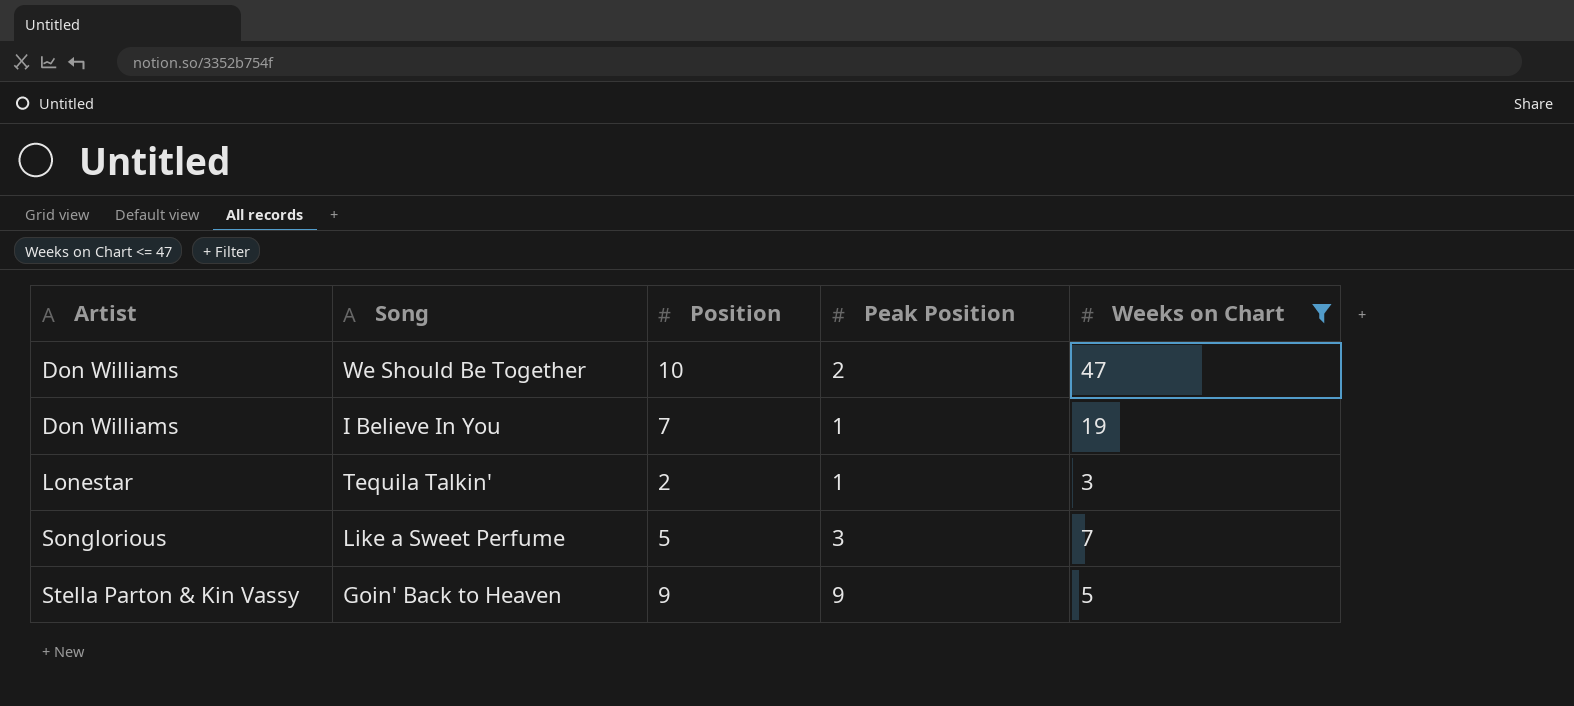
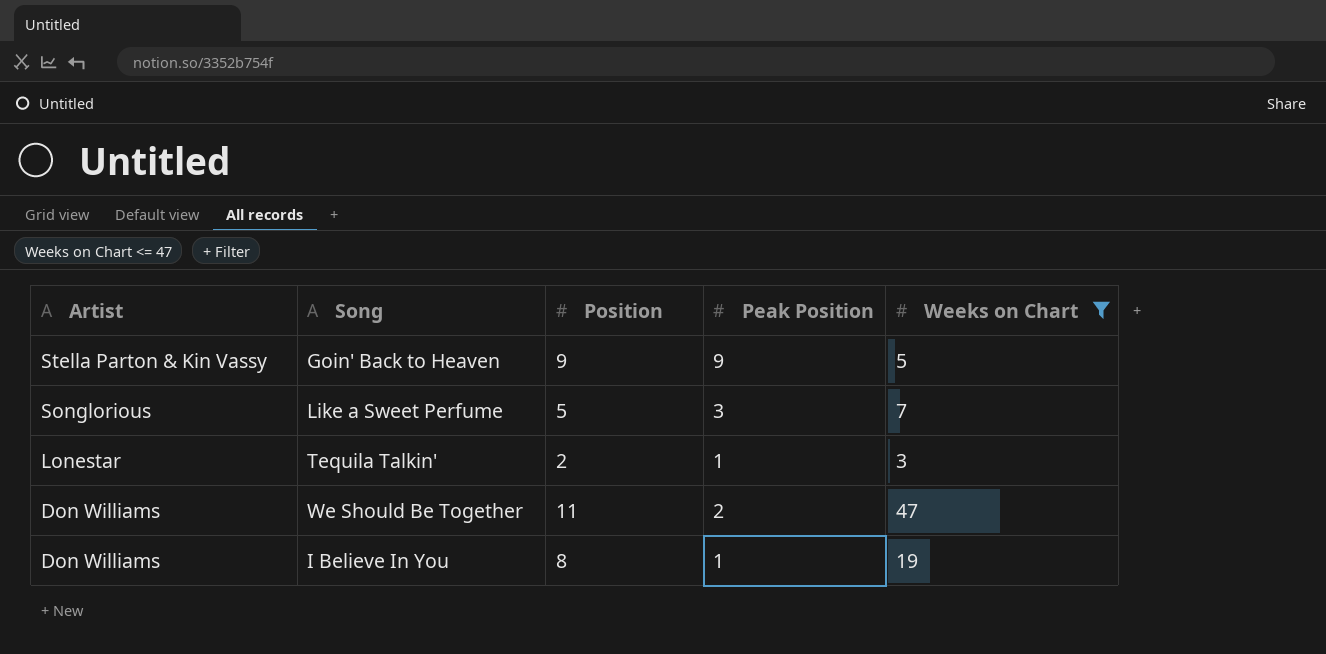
row order: Artist ascending -> Artist descending
We Should Be Together | Position: 10 -> 11
I Believe In You | Position: 7 -> 8

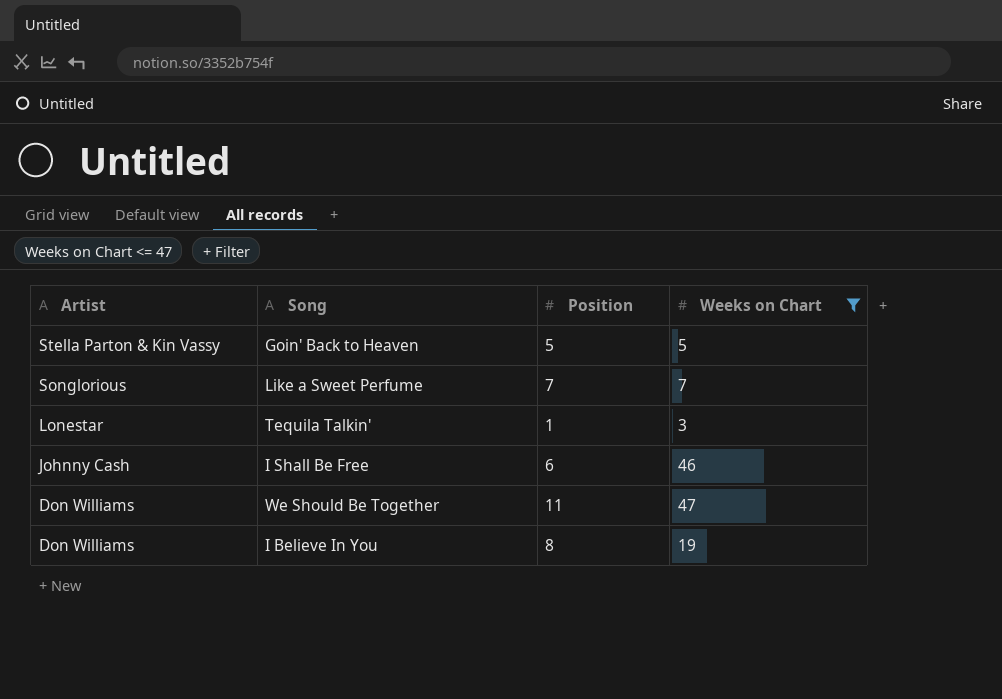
column Peak Position | position: 4 -> none
Goin' Back to Heaven | Position: 9 -> 5
Like a Sweet Perfume | Position: 5 -> 7
Tequila Talkin' | Position: 2 -> 1
row I Shall Be Free: none -> Johnny Cash | 6 | 46

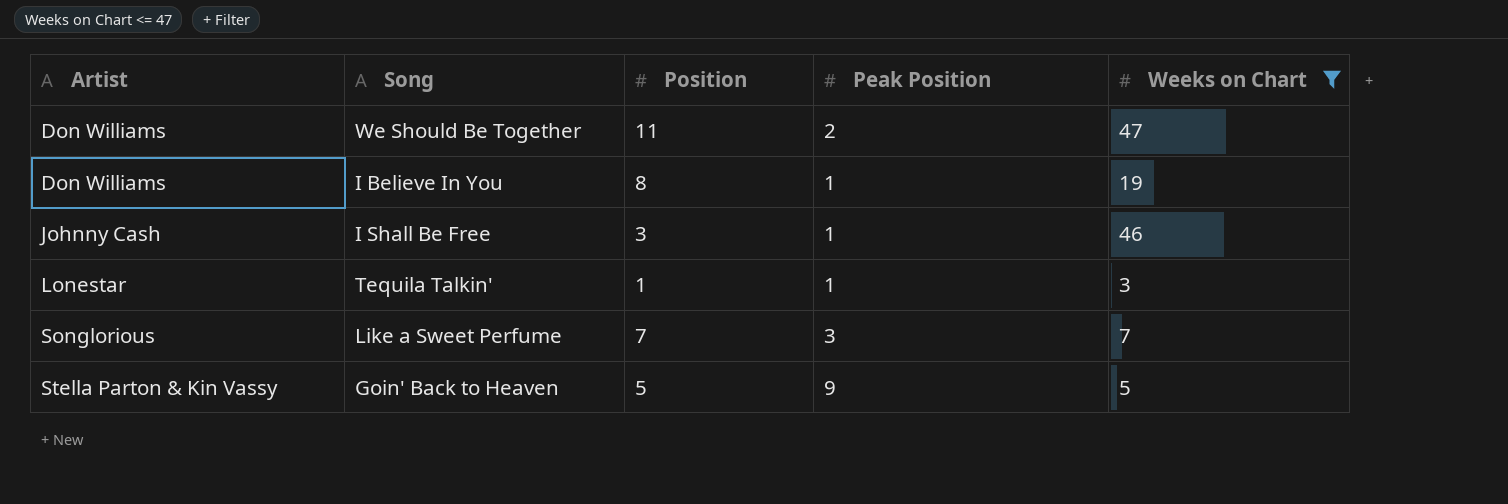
row order: Artist descending -> Artist ascending
column Peak Position | position: none -> 4
I Shall Be Free | Position: 6 -> 3

